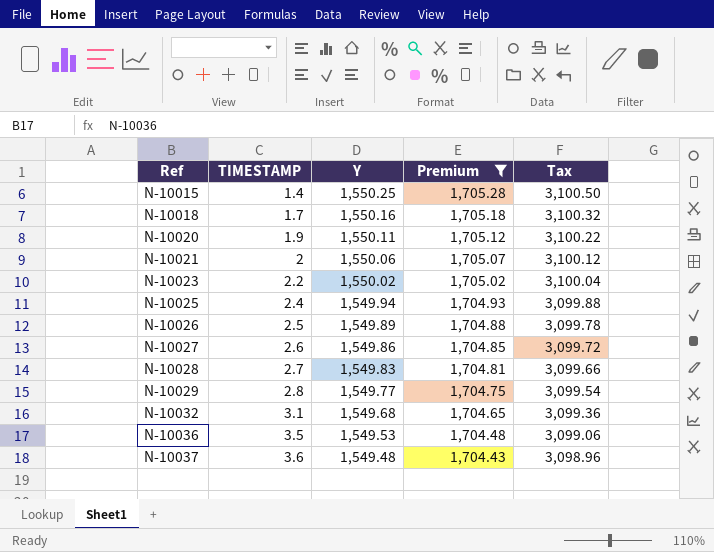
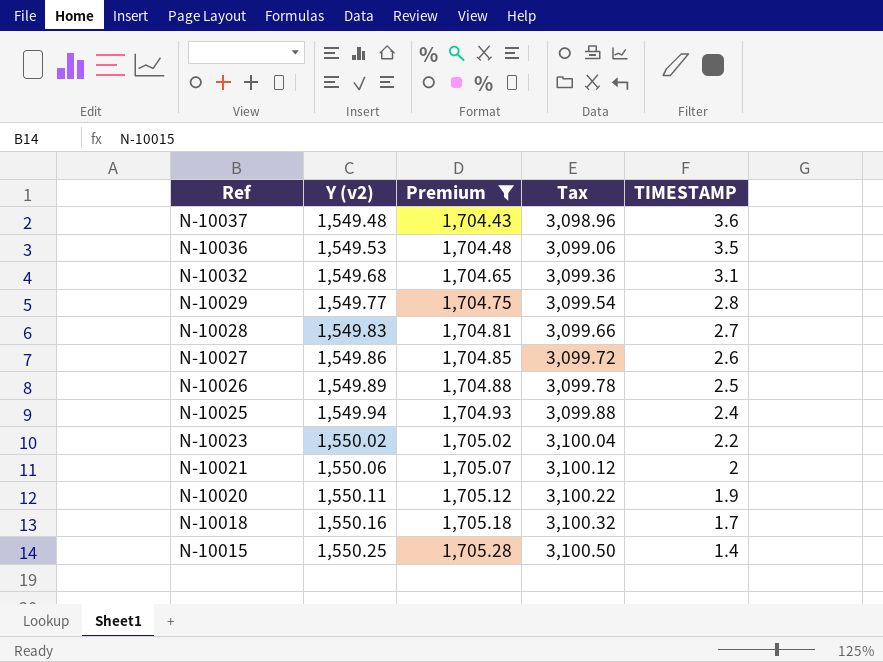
row order: Ref ascending -> Ref descending
column name: Y -> Y (v2)
column TIMESTAMP | position: 2 -> 5

